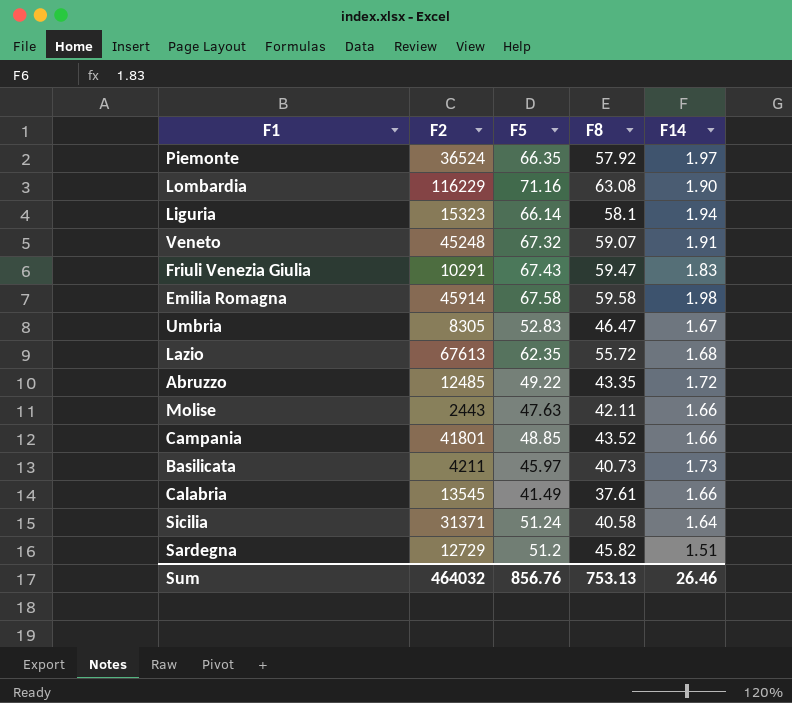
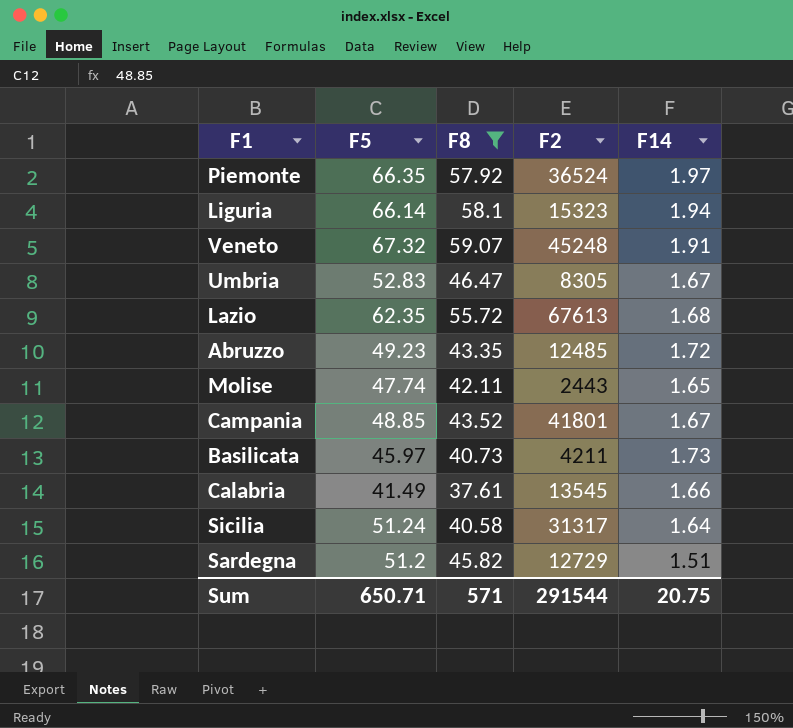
filter: none -> F8 <= 59.07
column F2 | position: 2 -> 4
Abruzzo | F5: 49.22 -> 49.23
Molise | F5: 47.63 -> 47.74
Molise | F14: 1.66 -> 1.65
Campania | F14: 1.66 -> 1.67
Sicilia | F2: 31371 -> 31317
Sum | F5: 856.76 -> 650.71
Sum | F8: 753.13 -> 571
Sum | F2: 464032 -> 291544
Sum | F14: 26.46 -> 20.75

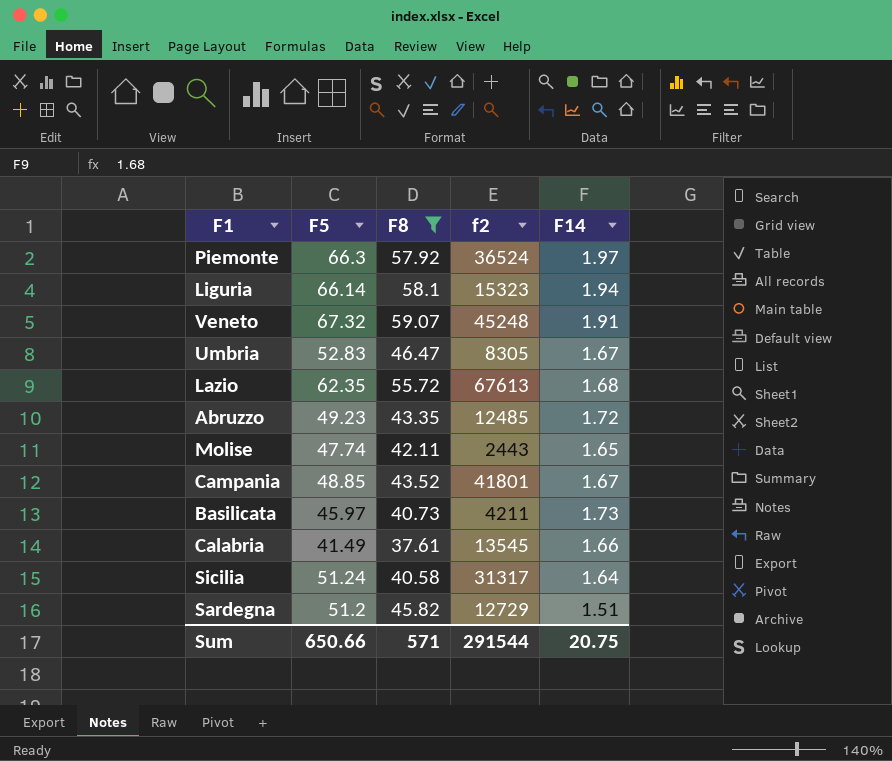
column name: F2 -> f2
Piemonte | F5: 66.35 -> 66.3
Sum | F5: 650.71 -> 650.66

